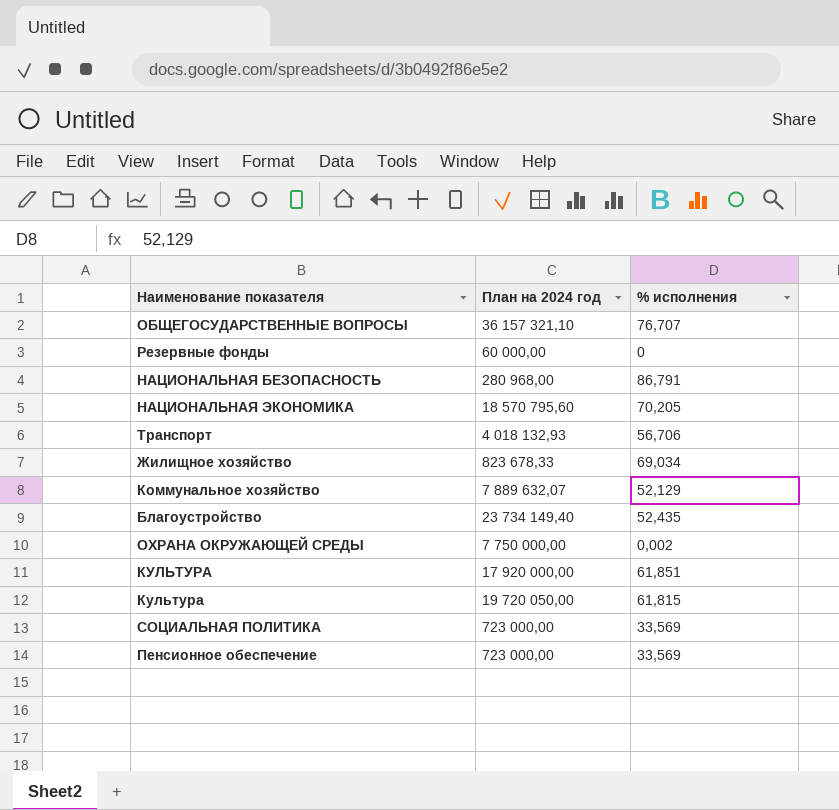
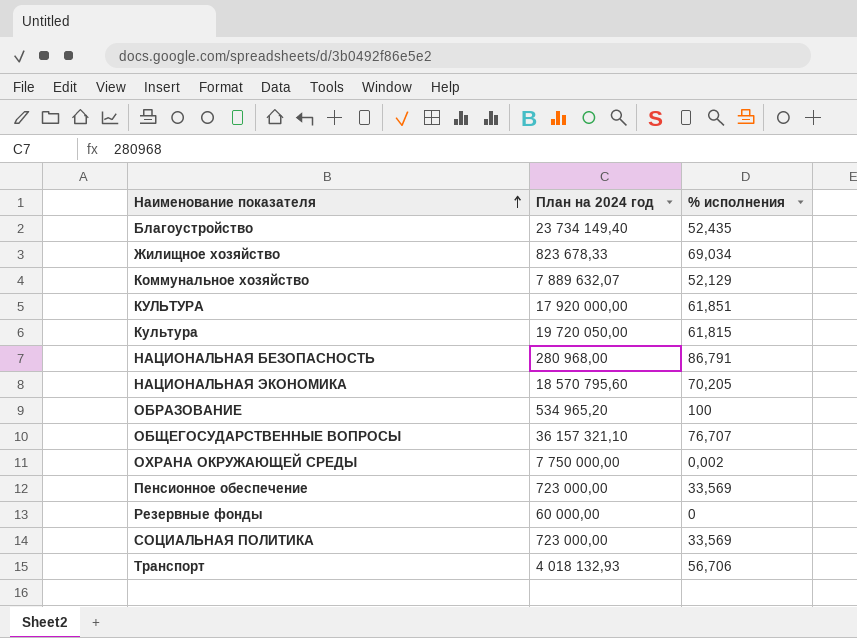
row order: none -> Наименование показателя ascending
row ОБРАЗОВАНИЕ: none -> 534 965,20 | 100

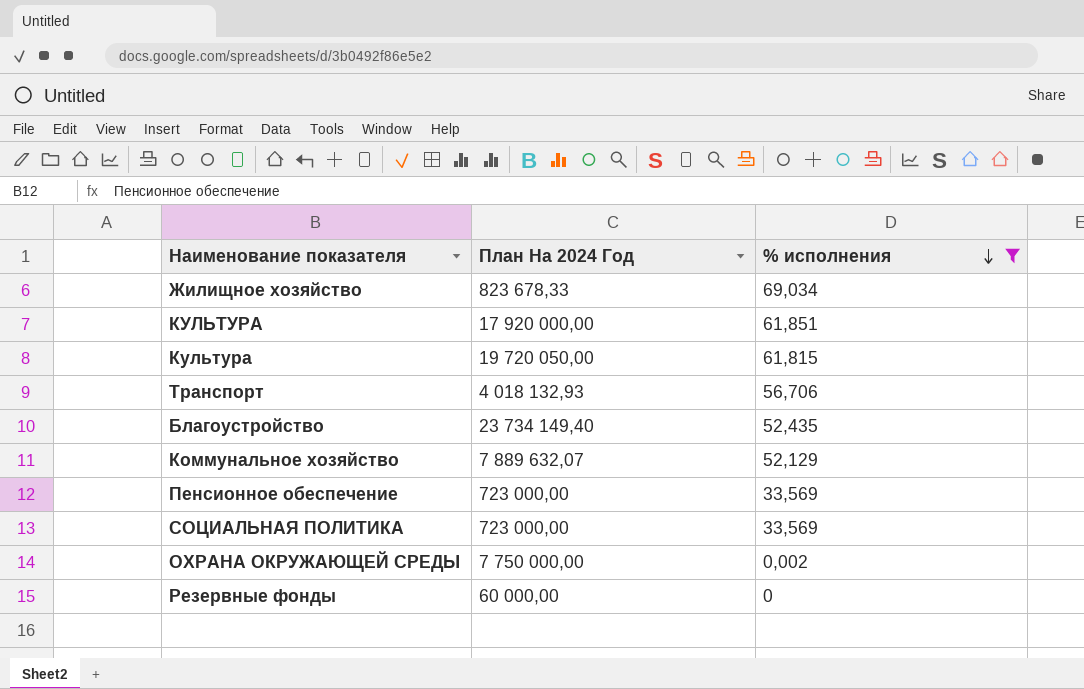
filter: none -> % исполнения <= 69,034
row order: Наименование показателя ascending -> % исполнения descending
column name: План на 2024 год -> План На 2024 Год

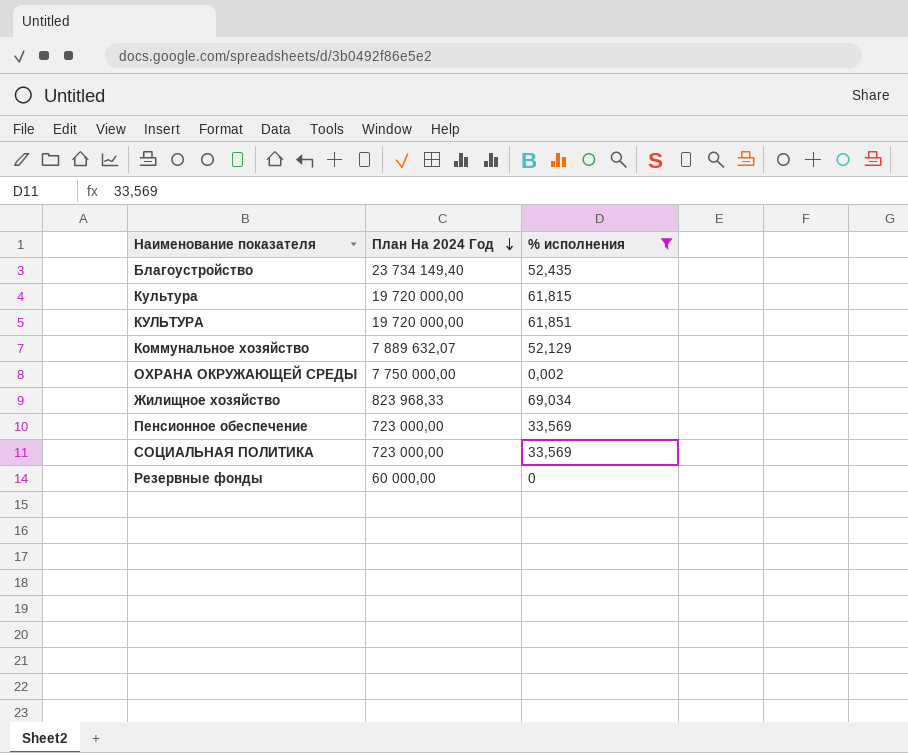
row order: % исполнения descending -> План На 2024 Год descending
row Транспорт: 4 018 132,93 | 56,706 -> none
Культура | План На 2024 Год: 19 720 050,00 -> 19 720 000,00
КУЛЬТУРА | План На 2024 Год: 17 920 000,00 -> 19 720 000,00
Жилищное хозяйство | План На 2024 Год: 823 678,33 -> 823 968,33

